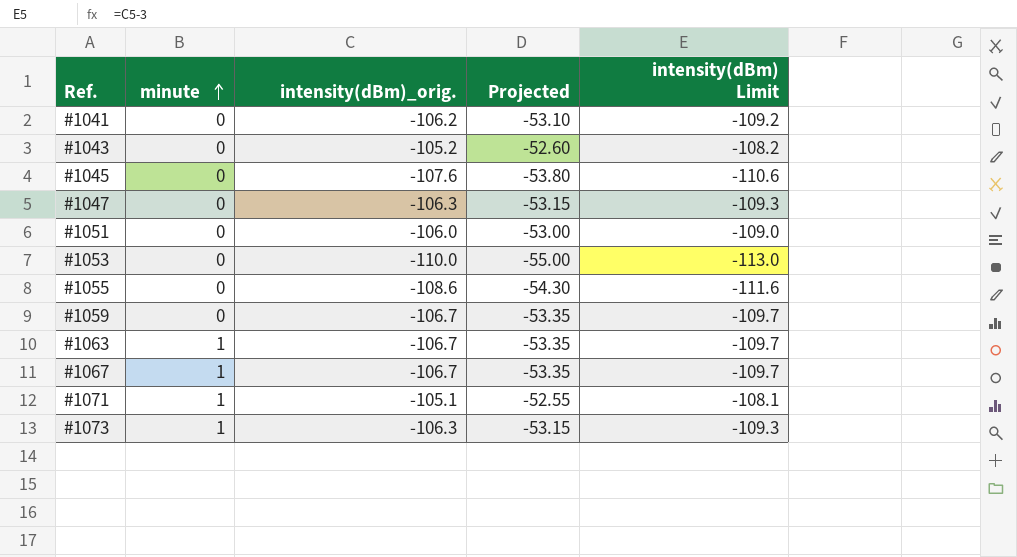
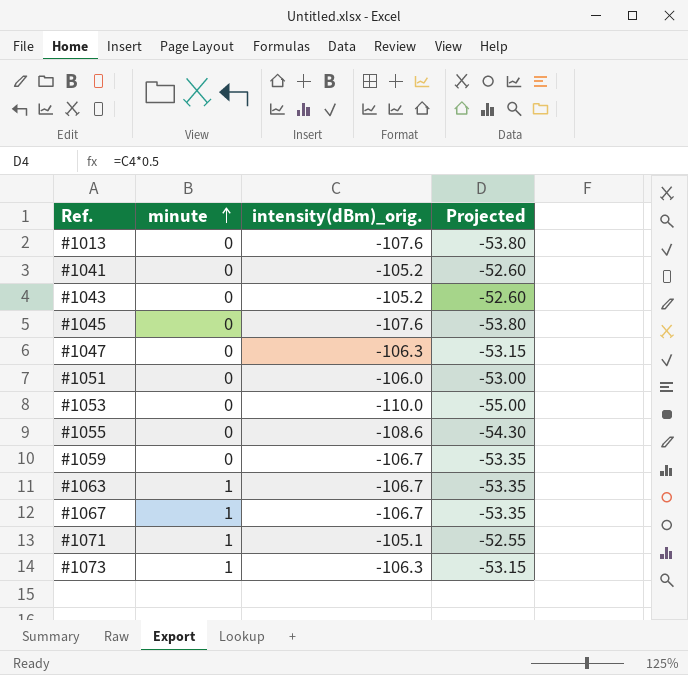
column intensity(dBm) Limit | formula: [intensity(dBm)_orig.] - 3 -> none
row #1013: none -> 0 | -107.6 | -53.80
#1041 | intensity(dBm)_orig.: -106.2 -> -105.2
#1041 | Projected: -53.10 -> -52.60

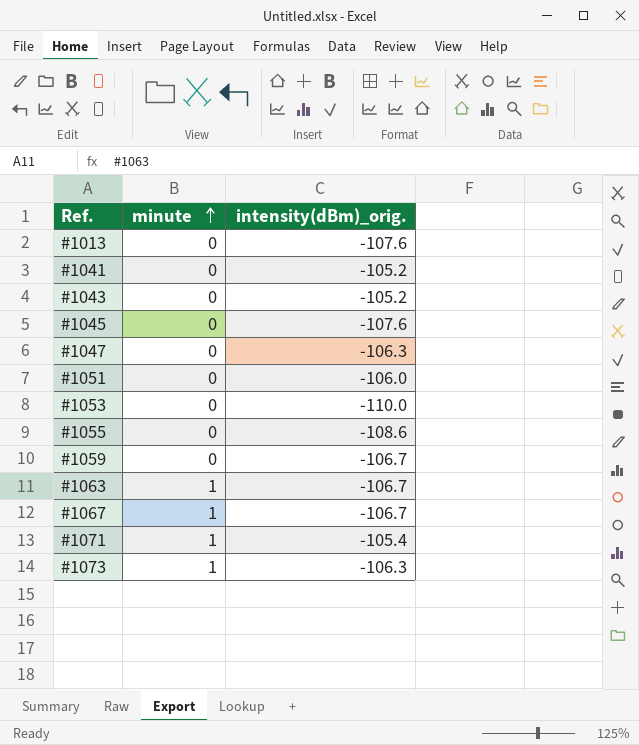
column Projected | formula: [intensity(dBm)_orig.] * 0.5 -> none
#1071 | intensity(dBm)_orig.: -105.1 -> -105.4

